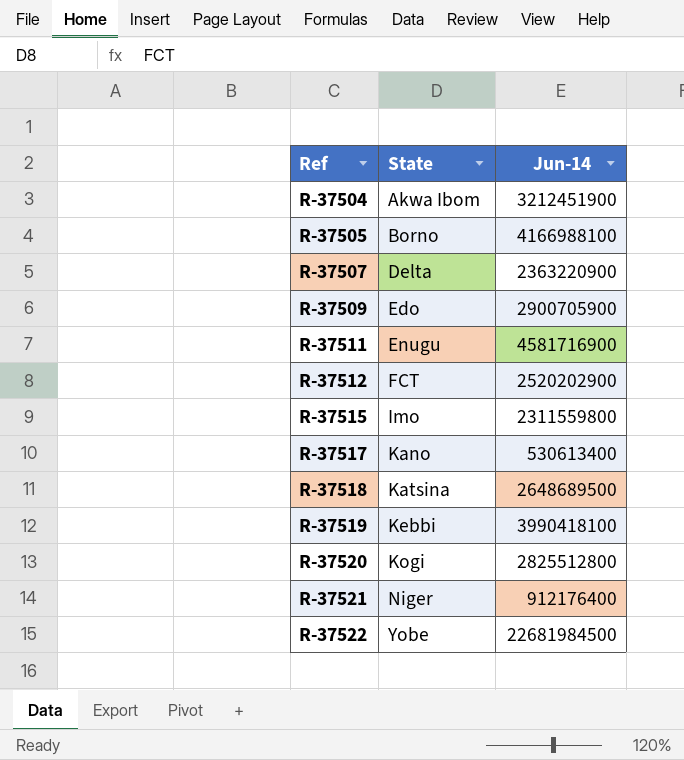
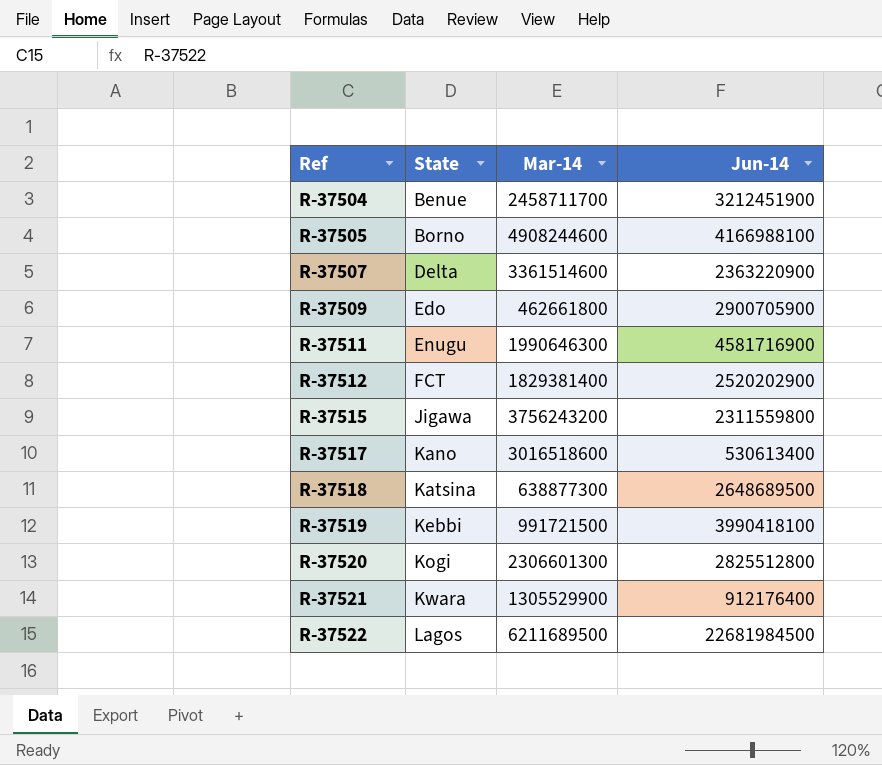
column Mar-14 | position: none -> 3
R-37504 | State: Akwa Ibom -> Benue
R-37515 | State: Imo -> Jigawa
R-37521 | State: Niger -> Kwara
R-37522 | State: Yobe -> Lagos

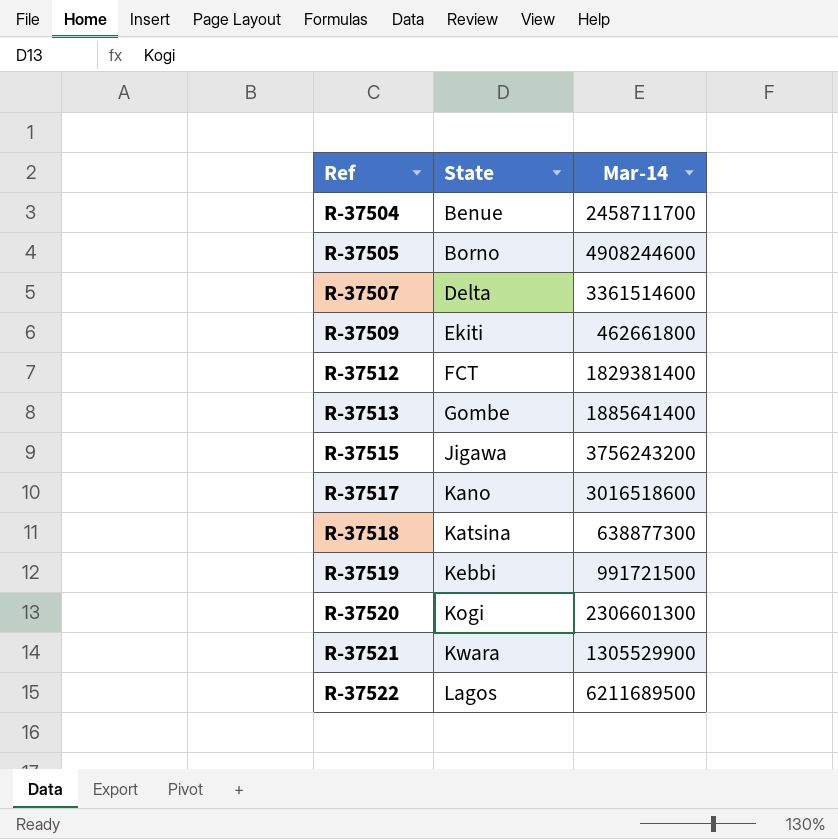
column Jun-14 | position: 4 -> none
row R-37511: Enugu | 1990646300 | 4581716900 -> none
R-37509 | State: Edo -> Ekiti
row R-37513: none -> Gombe | 1885641400

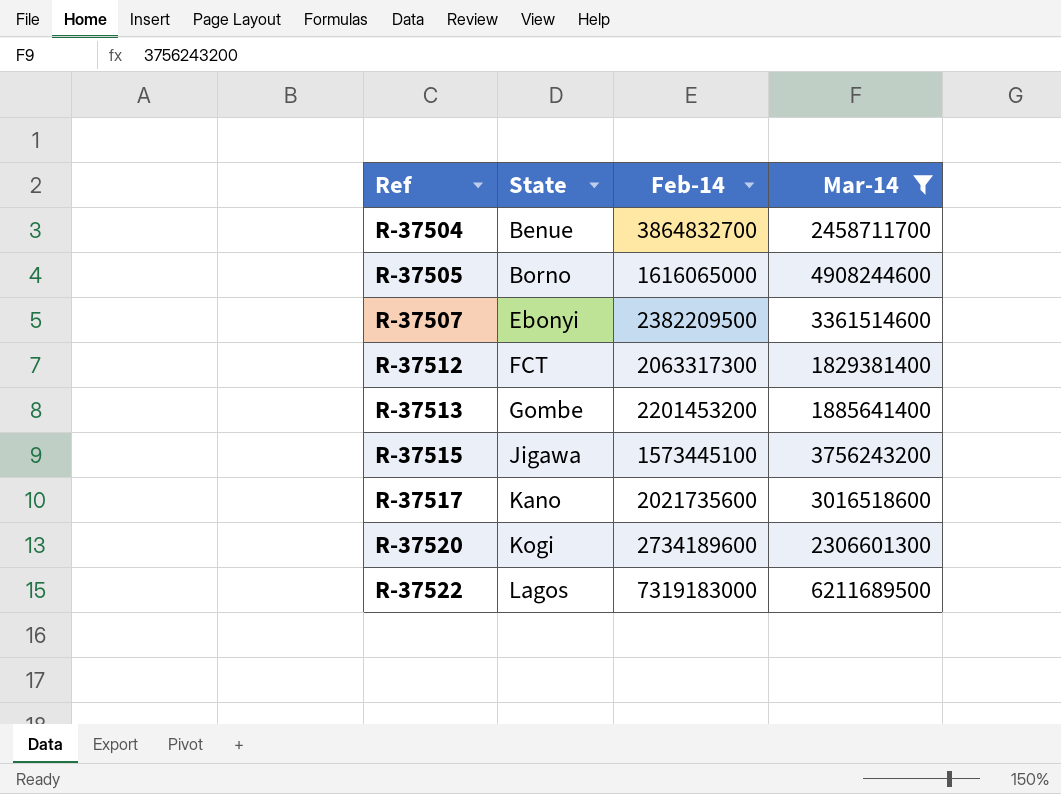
filter: none -> Mar-14 >= 1829381400
column Feb-14 | position: none -> 3
R-37507 | State: Delta -> Ebonyi

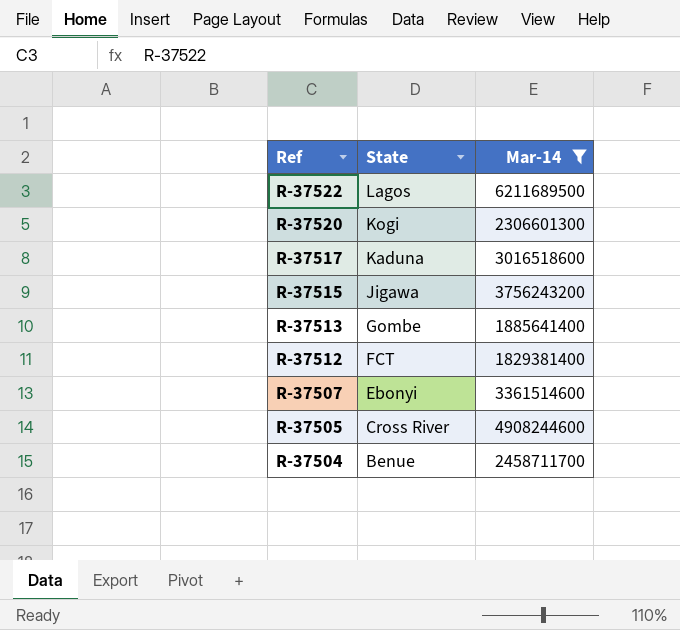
row order: Ref ascending -> Ref descending
column Feb-14 | position: 3 -> none
R-37517 | State: Kano -> Kaduna
R-37505 | State: Borno -> Cross River

